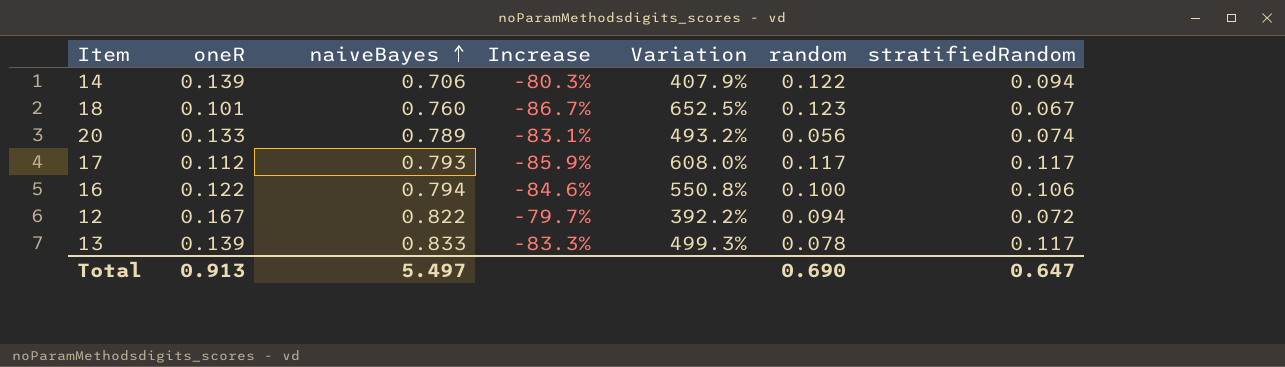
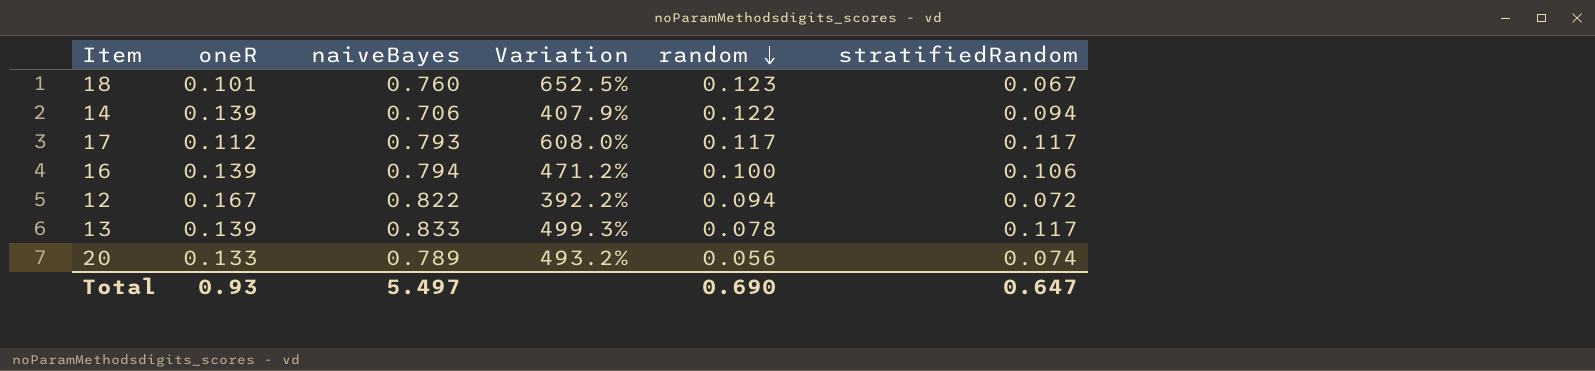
row order: naiveBayes ascending -> random descending
column Increase | formula: ([oneR] - [naiveBayes]) / [naiveBayes] -> none
16 | oneR: 0.122 -> 0.139
16 | Variation: 550.8% -> 471.2%
Total | oneR: 0.913 -> 0.93

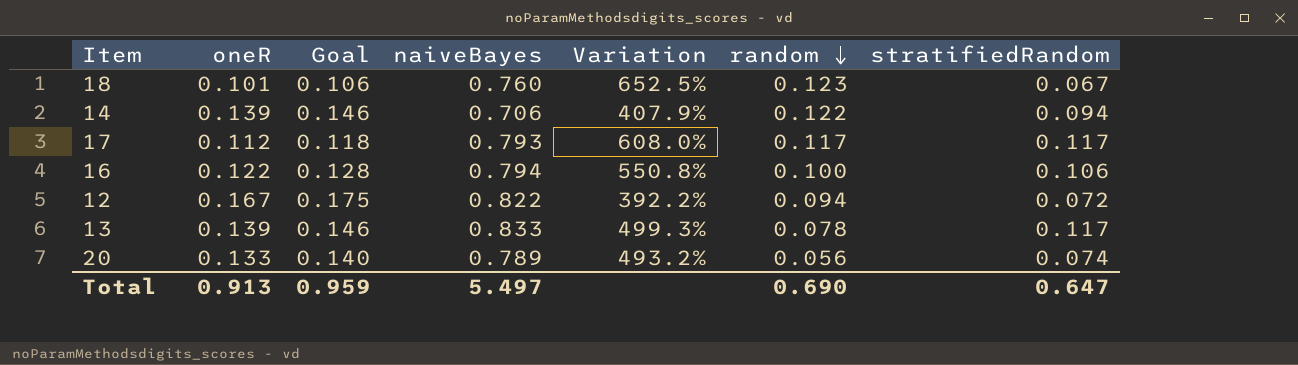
column Goal | formula: none -> [oneR] * 1.05
16 | oneR: 0.139 -> 0.122
16 | Variation: 471.2% -> 550.8%
Total | oneR: 0.93 -> 0.913

